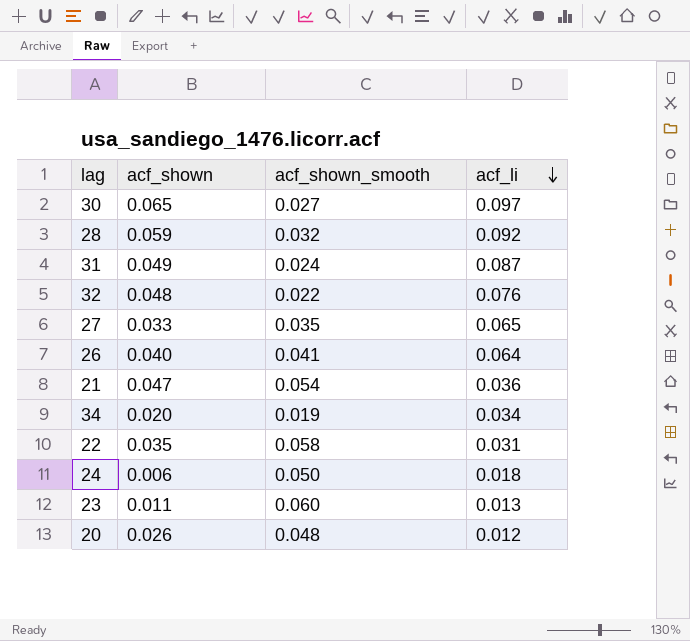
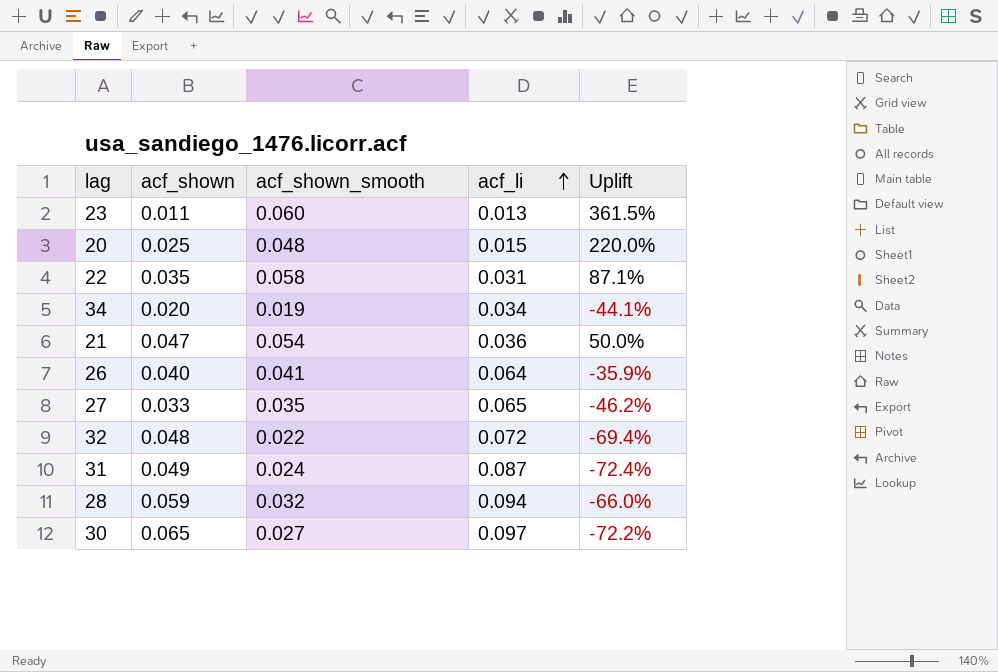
row order: acf_li descending -> acf_li ascending
column Uplift | formula: none -> ([acf_shown_smooth] - [acf_li]) / [acf_li]
row 24: 0.006 | 0.050 | 0.018 -> none
20 | acf_shown: 0.026 -> 0.025
20 | acf_li: 0.012 -> 0.015
32 | acf_li: 0.076 -> 0.072
28 | acf_li: 0.092 -> 0.094

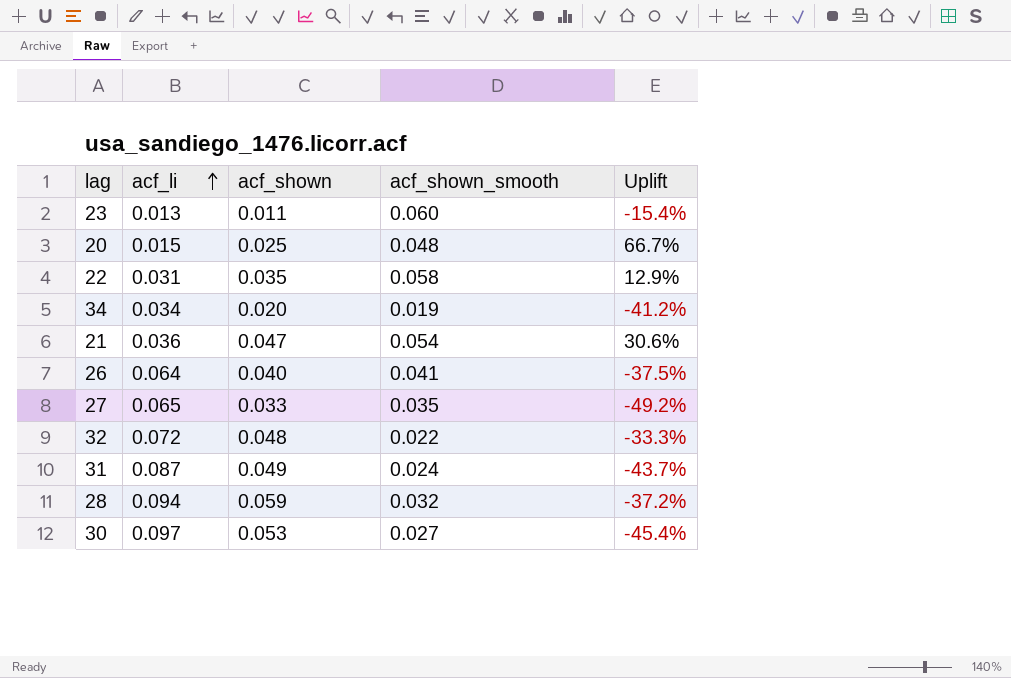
column acf_li | position: 4 -> 2
column Uplift | formula: ([acf_shown_smooth] - [acf_li]) / [acf_li] -> ([acf_shown] - [acf_li]) / [acf_li]
30 | acf_shown: 0.065 -> 0.053

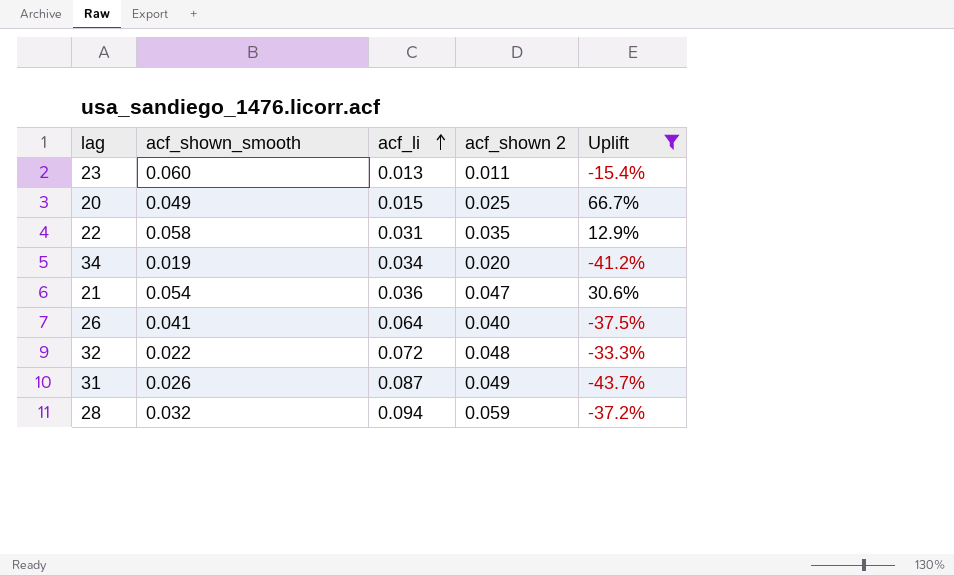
filter: none -> Uplift >= -43.7%
column acf_shown_smooth | position: 4 -> 2
column name: acf_shown -> acf_shown 2
20 | acf_shown_smooth: 0.048 -> 0.049
31 | acf_shown_smooth: 0.024 -> 0.026

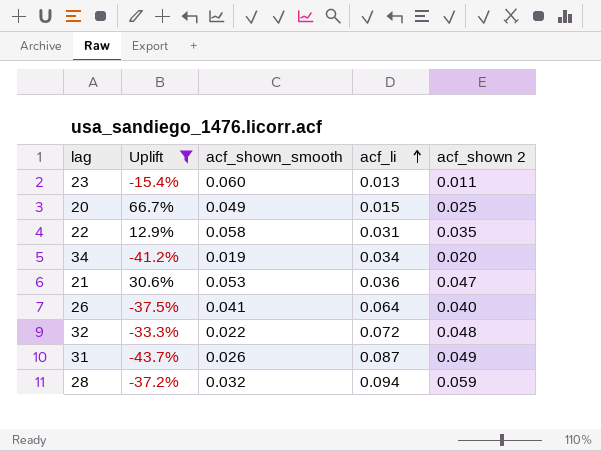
column Uplift | position: 5 -> 2
21 | acf_shown_smooth: 0.054 -> 0.053

